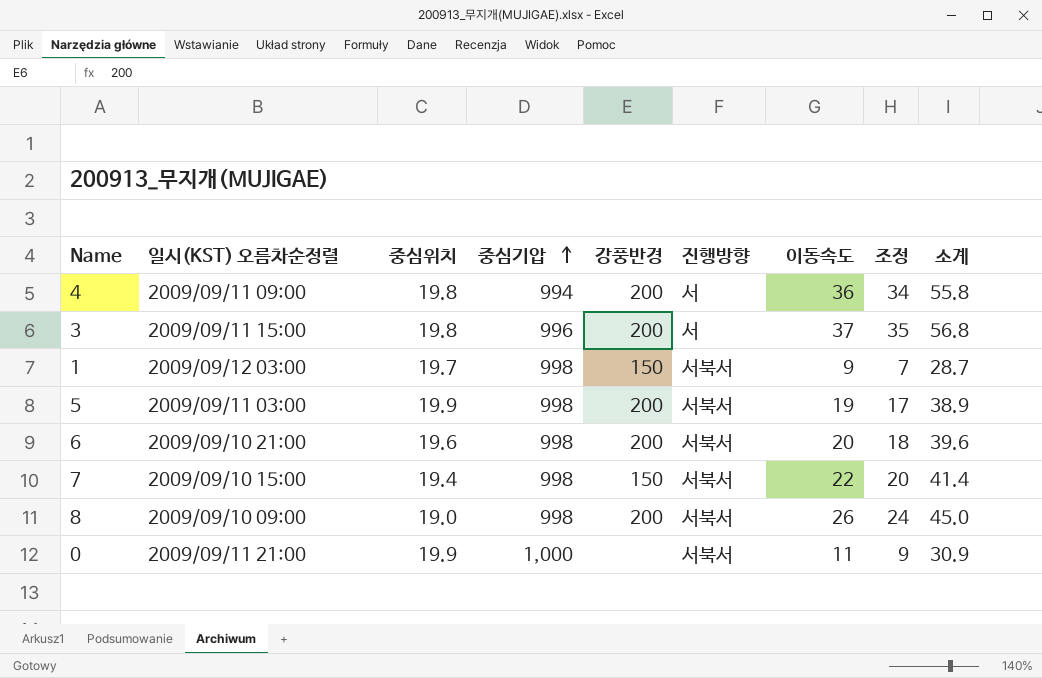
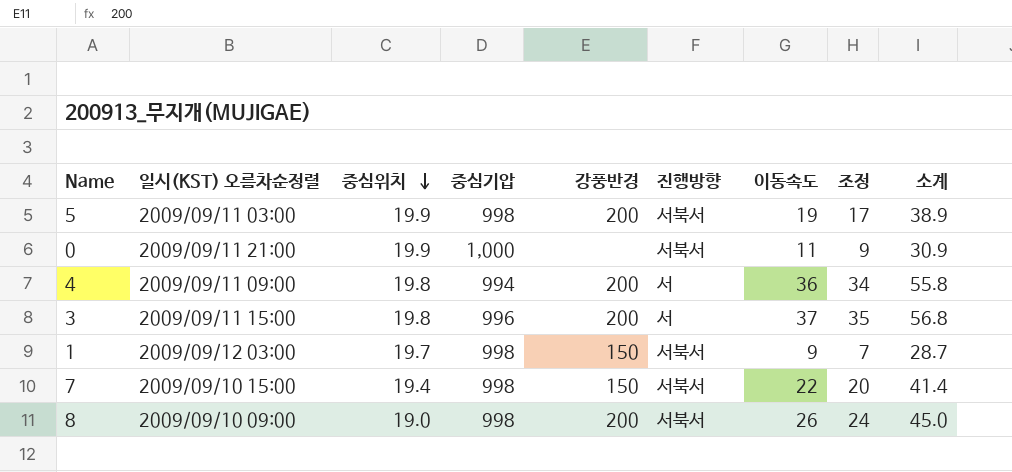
row order: 중심기압 ascending -> 중심위치 descending
row 6: 2009/09/10 21:00 | 19.6 | 998 | 200 | 서북서 | 20 | 18 | 39.6 -> none

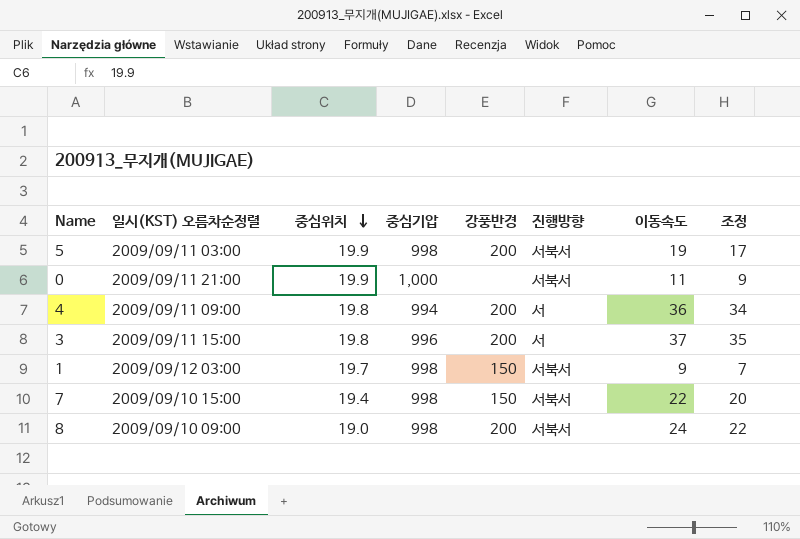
column 소계 | formula: [중심위치] + [이동속도] -> none
8 | 이동속도: 26 -> 24
8 | 조정: 24 -> 22

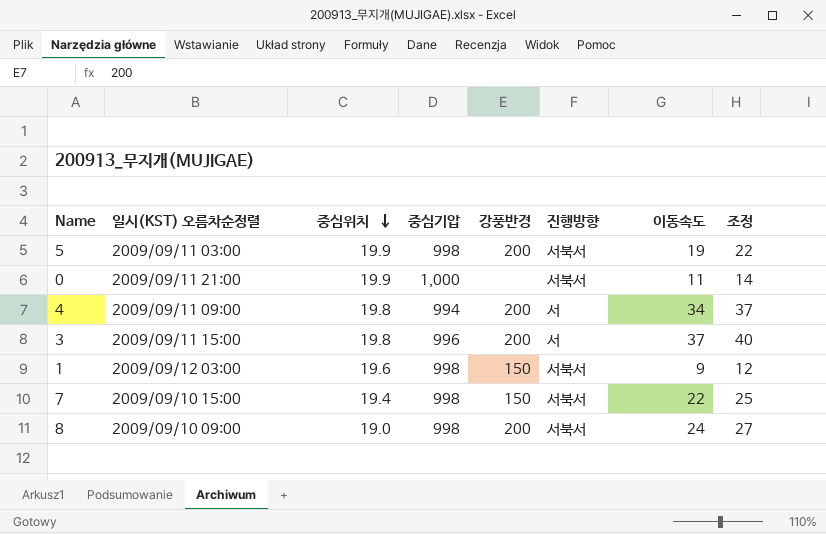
column 조정 | formula: [이동속도] - 2 -> [이동속도] + 3
4 | 이동속도: 36 -> 34
1 | 중심위치: 19.7 -> 19.6

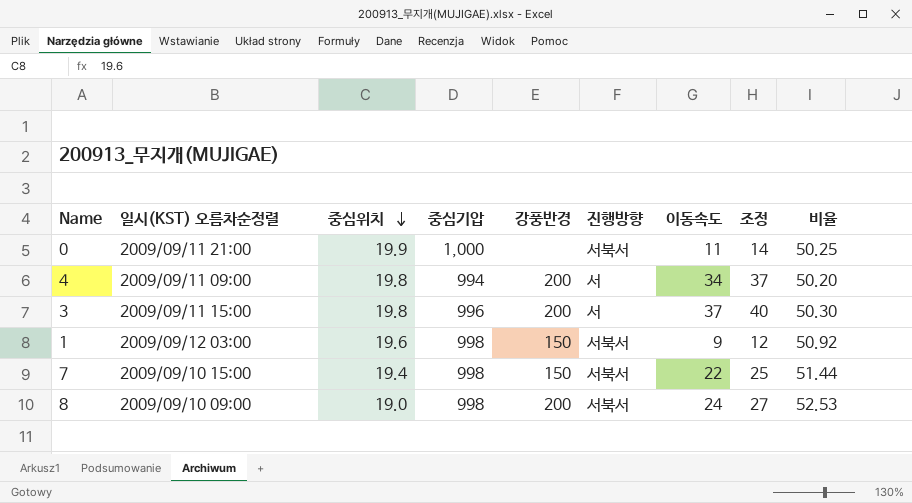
column 비율 | formula: none -> [중심기압] / [중심위치]
row 5: 2009/09/11 03:00 | 19.9 | 998 | 200 | 서북서 | 19 | 22 -> none

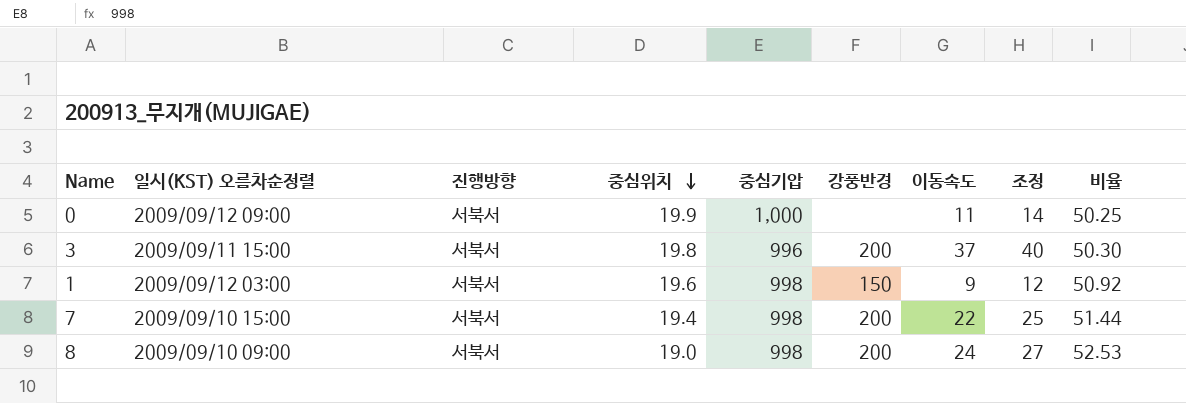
column 진행방향 | position: 6 -> 3
row 4: 2009/09/11 09:00 | 19.8 | 994 | 200 | 서 | 34 | 37 | 50.20 -> none
0 | 일시(KST) 오름차순정렬: 2009/09/11 21:00 -> 2009/09/12 09:00
3 | 진행방향: 서 -> 서북서
7 | 강풍반경: 150 -> 200

